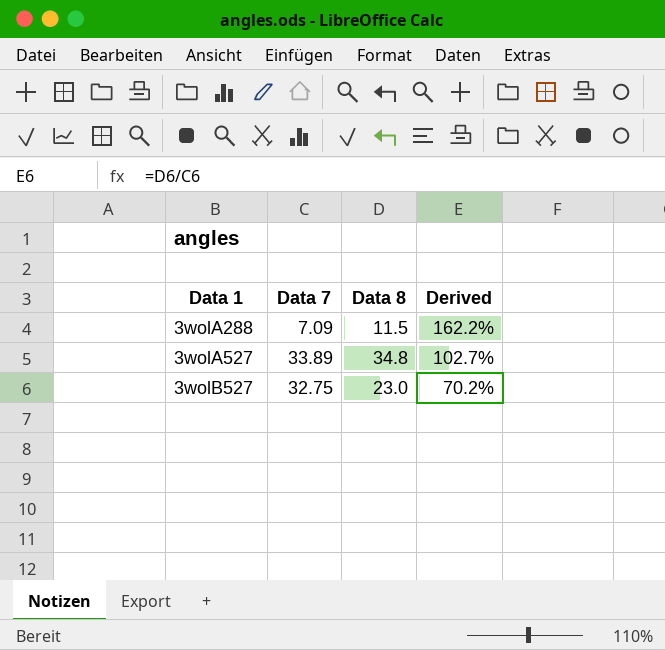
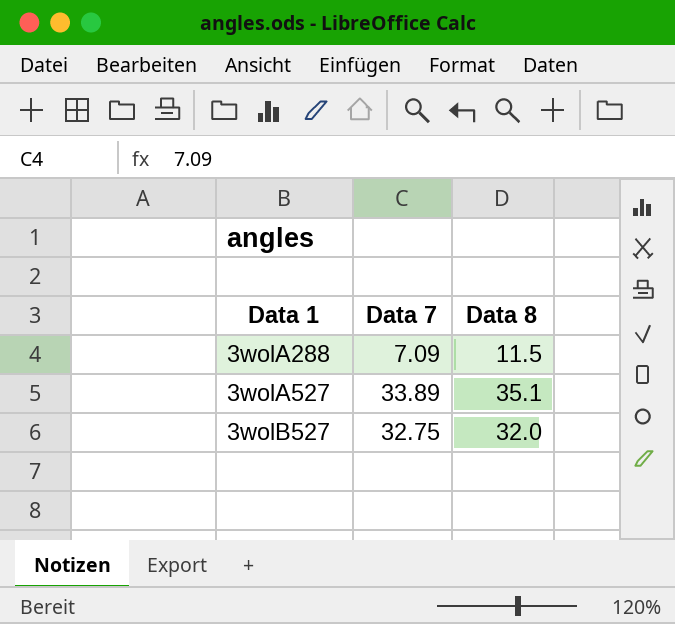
column Derived | formula: [Data 8] / [Data 7] -> none
3wolA527 | Data 8: 34.8 -> 35.1
3wolB527 | Data 8: 23.0 -> 32.0

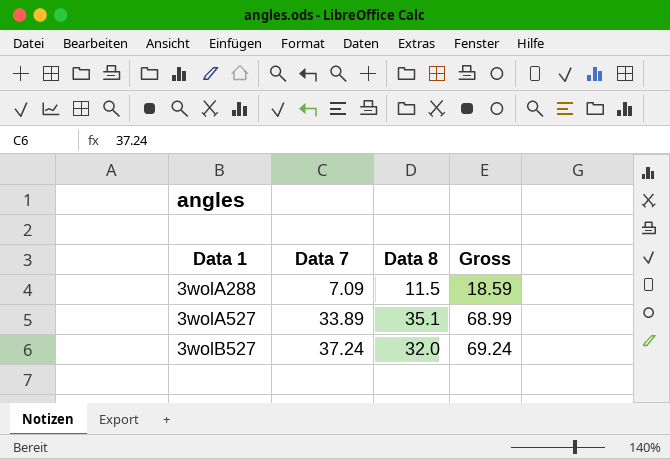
column Gross | formula: none -> [Data 7] + [Data 8]
3wolB527 | Data 7: 32.75 -> 37.24

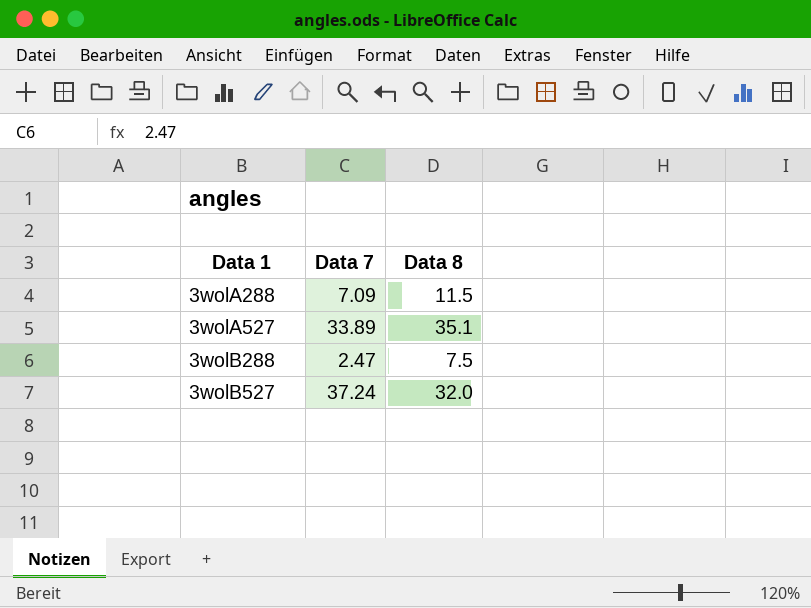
column Gross | formula: [Data 7] + [Data 8] -> none
row 3wolB288: none -> 2.47 | 7.5

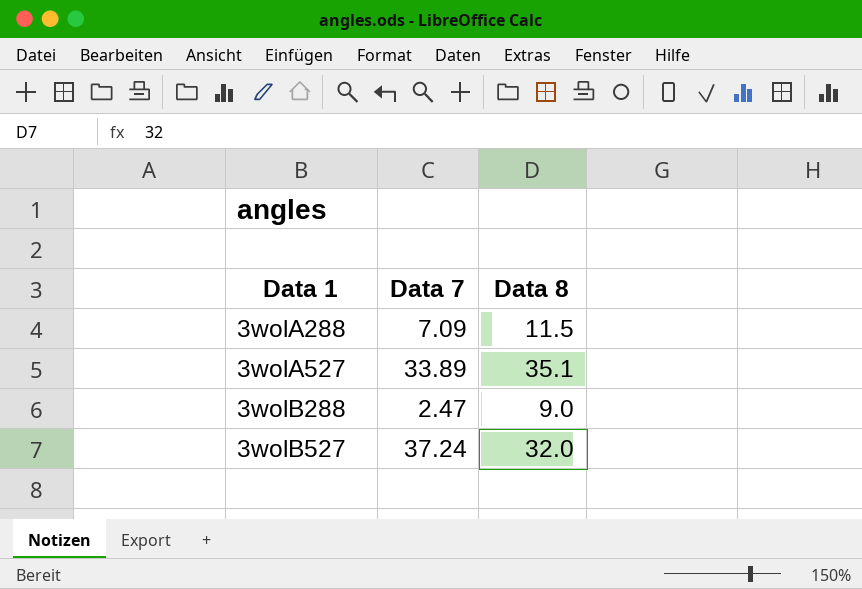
3wolB288 | Data 8: 7.5 -> 9.0

